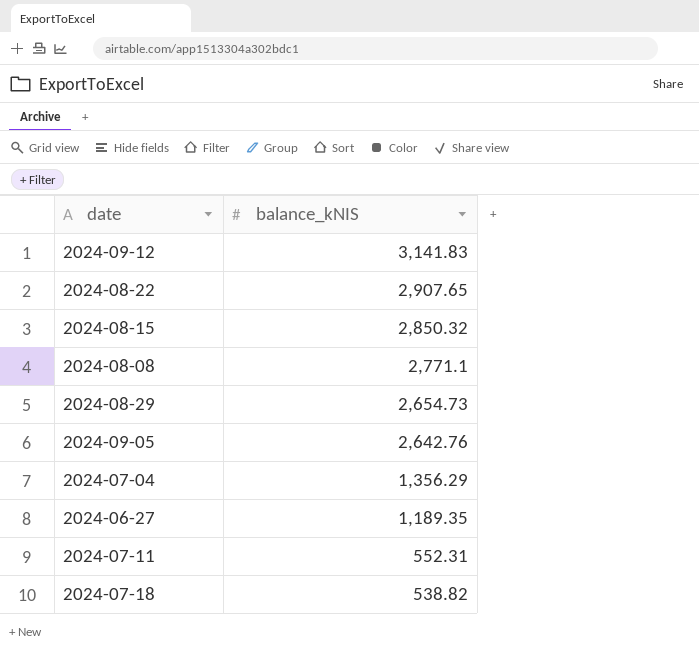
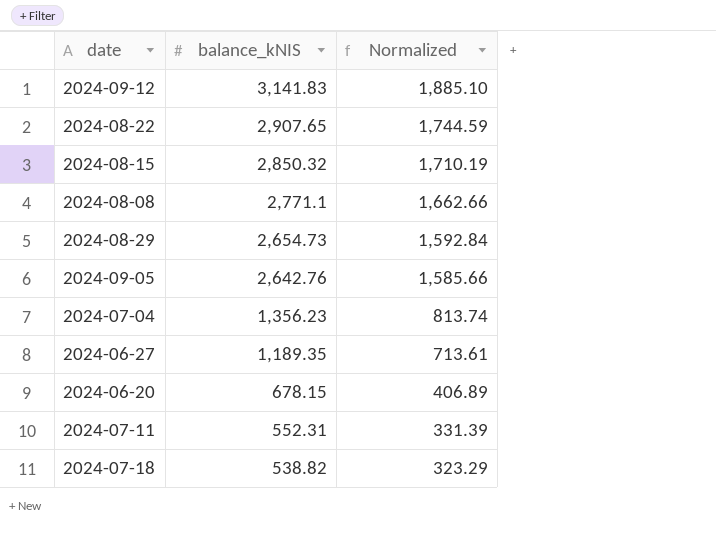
column Normalized | formula: none -> [balance_kNIS] * 0.6
2024-07-04 | balance_kNIS: 1,356.29 -> 1,356.23
row 2024-06-20: none -> 678.15 | 406.89

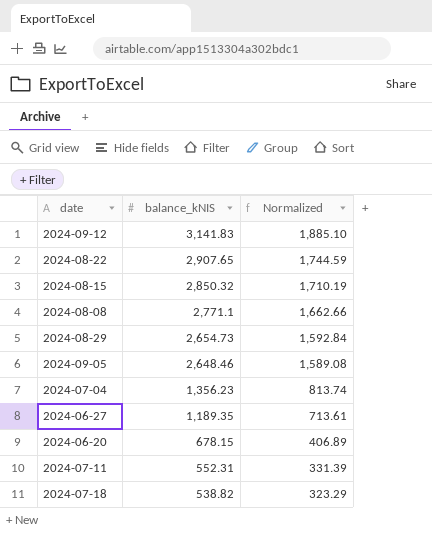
2024-09-05 | balance_kNIS: 2,642.76 -> 2,648.46
2024-09-05 | Normalized: 1,585.66 -> 1,589.08

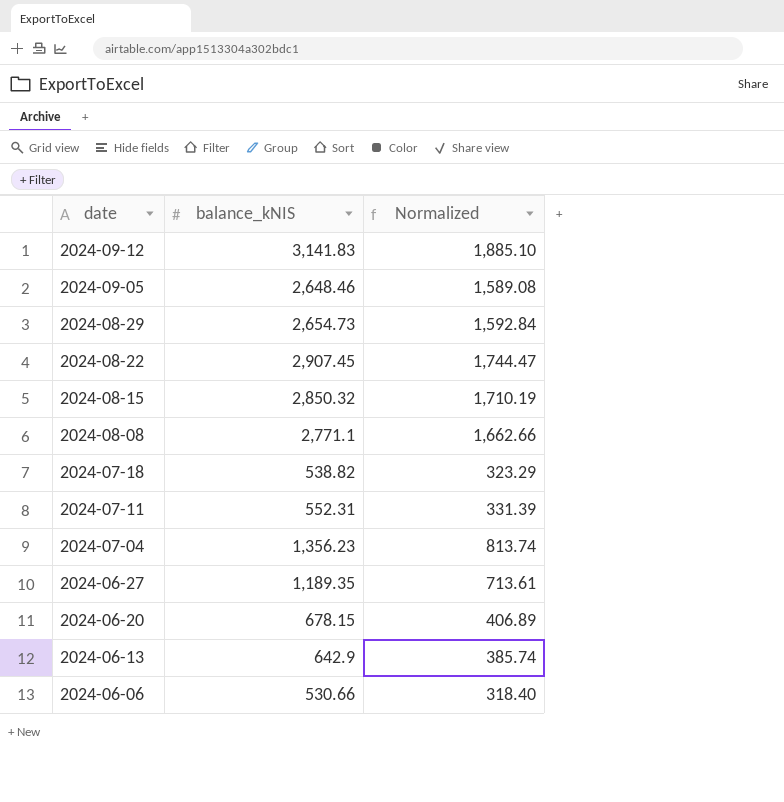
row order: balance_kNIS descending -> date descending
2024-08-22 | balance_kNIS: 2,907.65 -> 2,907.45
2024-08-22 | Normalized: 1,744.59 -> 1,744.47
row 2024-06-13: none -> 642.9 | 385.74
row 2024-06-06: none -> 530.66 | 318.40

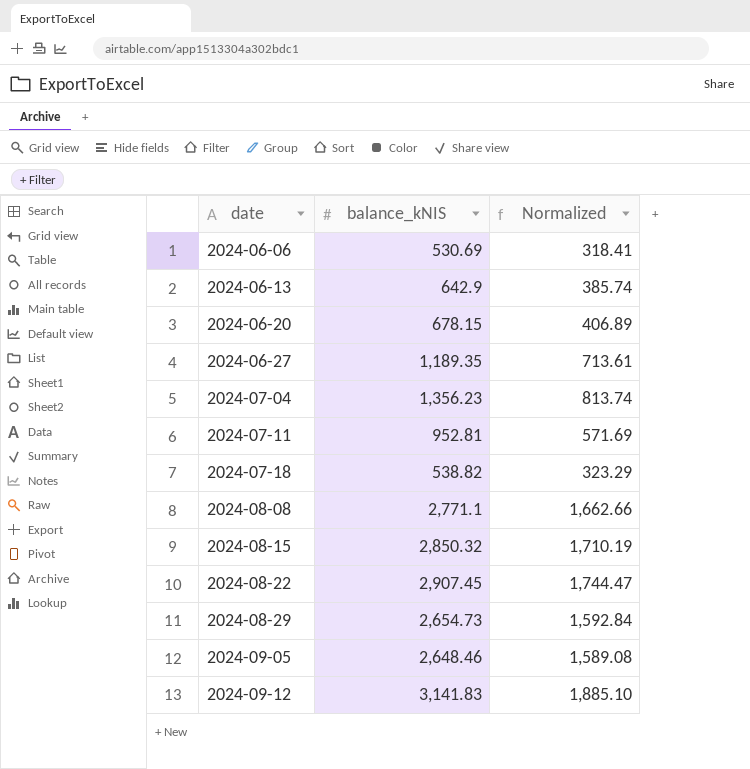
row order: date descending -> date ascending
2024-06-06 | balance_kNIS: 530.66 -> 530.69
2024-06-06 | Normalized: 318.40 -> 318.41
2024-07-11 | balance_kNIS: 552.31 -> 952.81
2024-07-11 | Normalized: 331.39 -> 571.69

